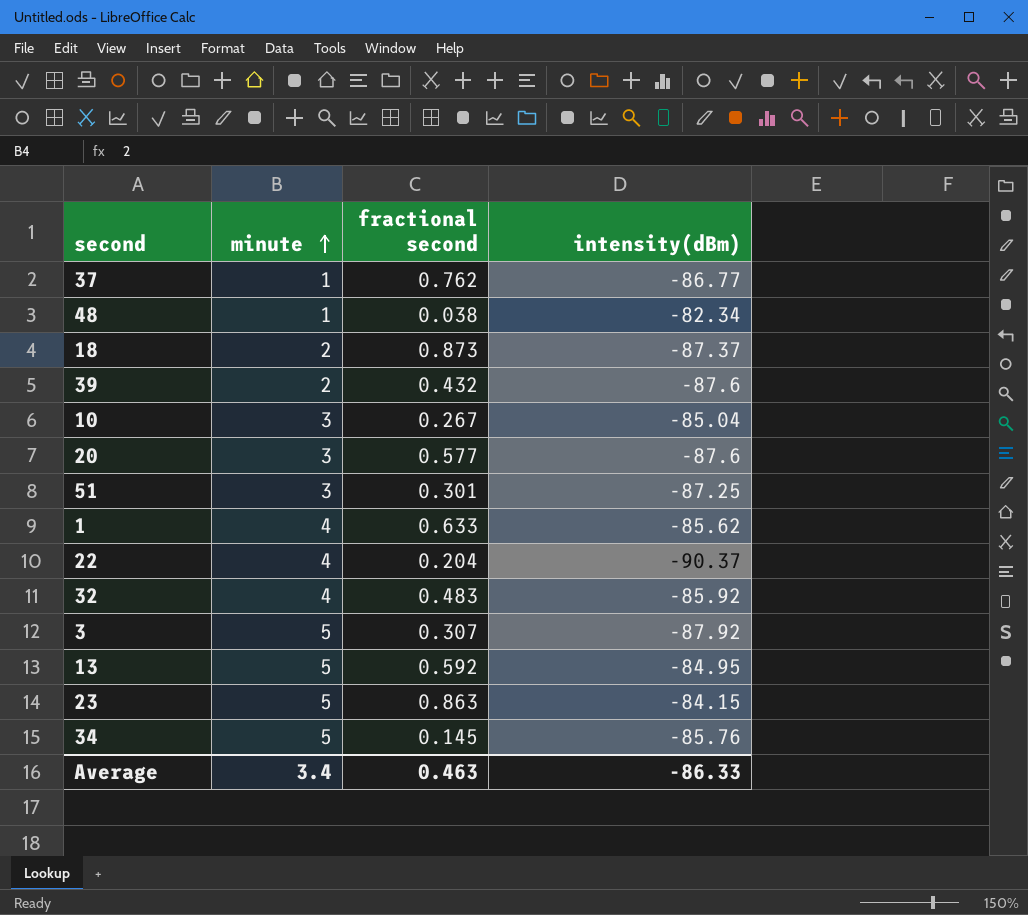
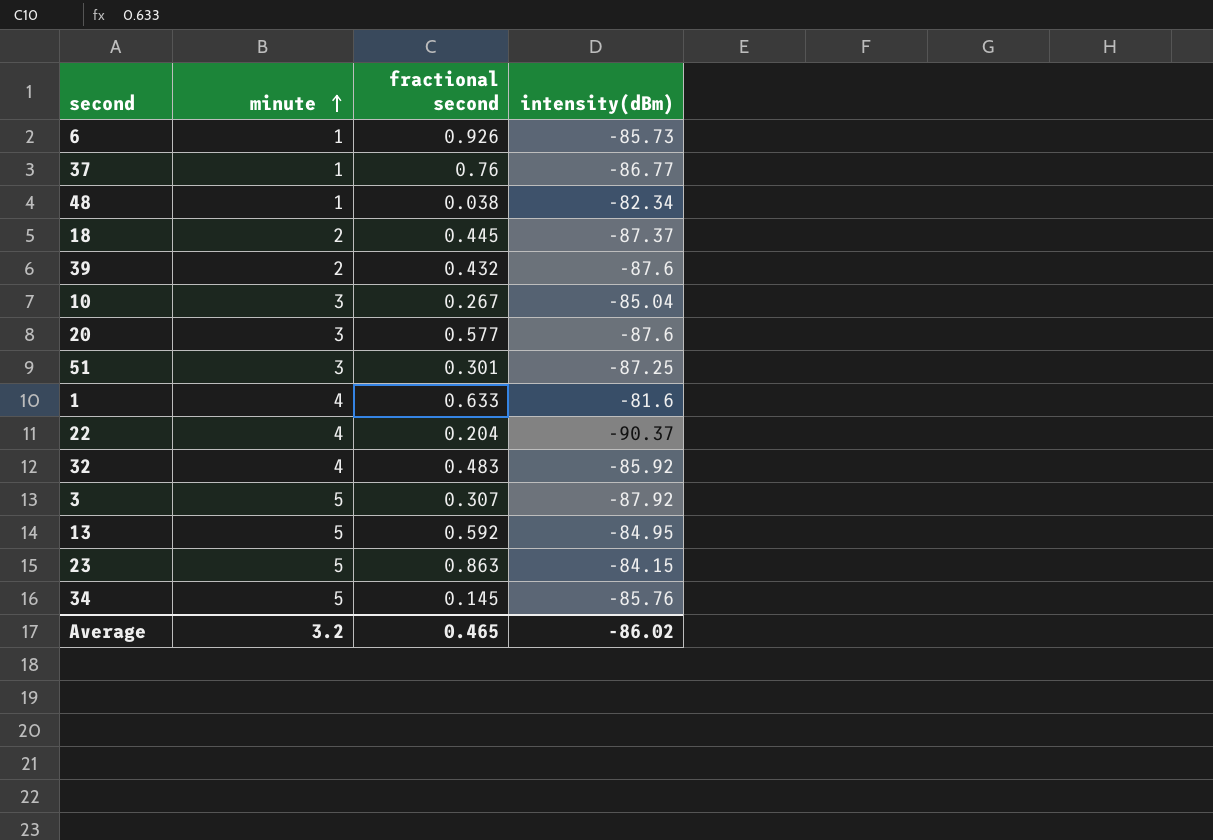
row 6: none -> 1 | 0.926 | -85.73
37 | fractional second: 0.762 -> 0.76
18 | fractional second: 0.873 -> 0.445
1 | intensity(dBm): -85.62 -> -81.6
Average | minute: 3.4 -> 3.2
Average | fractional second: 0.463 -> 0.465
Average | intensity(dBm): -86.33 -> -86.02

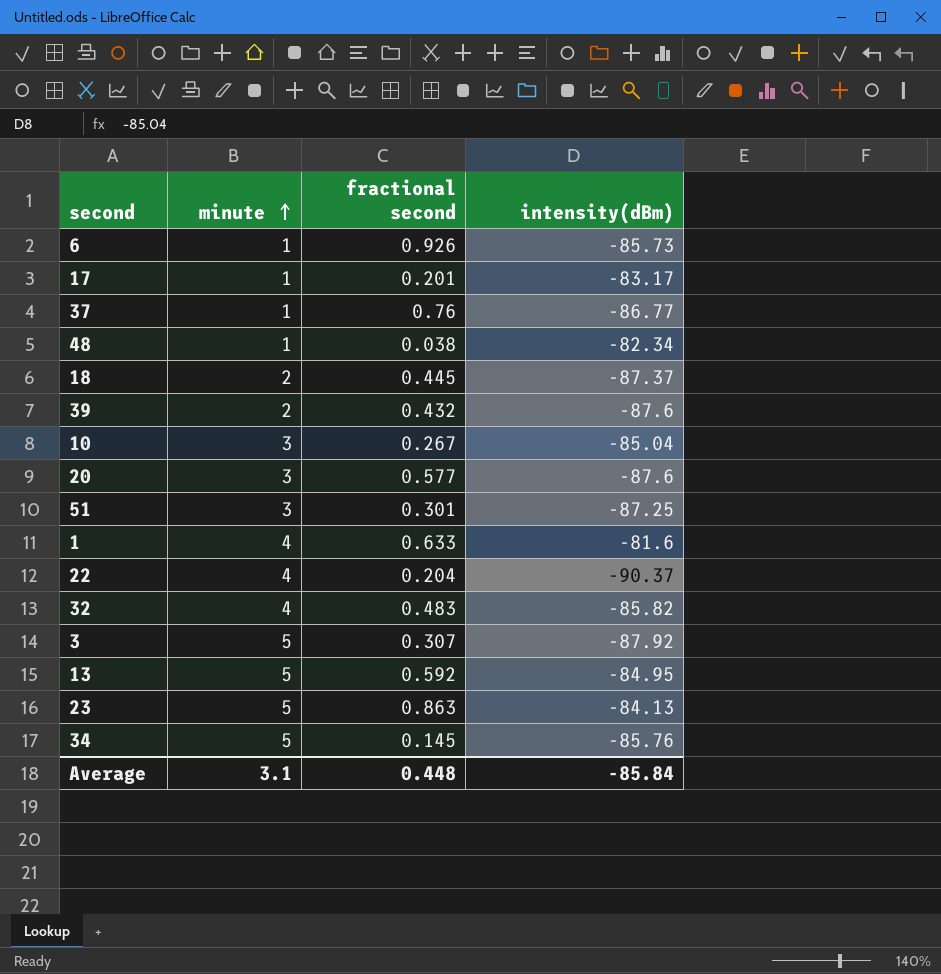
row 17: none -> 1 | 0.201 | -83.17
32 | intensity(dBm): -85.92 -> -85.82
23 | intensity(dBm): -84.15 -> -84.13
Average | minute: 3.2 -> 3.1
Average | fractional second: 0.465 -> 0.448
Average | intensity(dBm): -86.02 -> -85.84

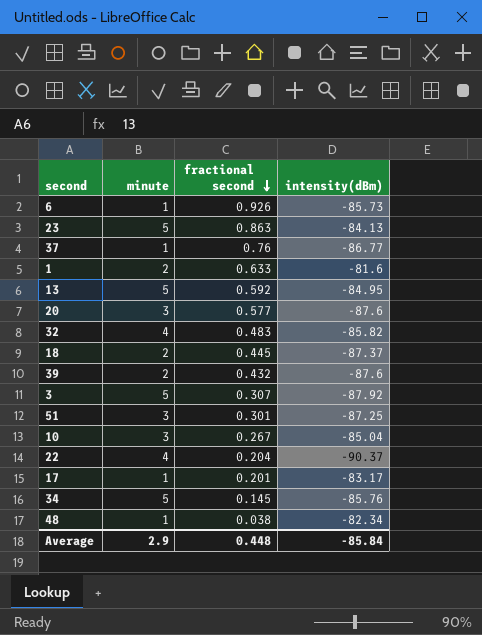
row order: minute ascending -> fractional second descending
1 | minute: 4 -> 2
Average | minute: 3.1 -> 2.9

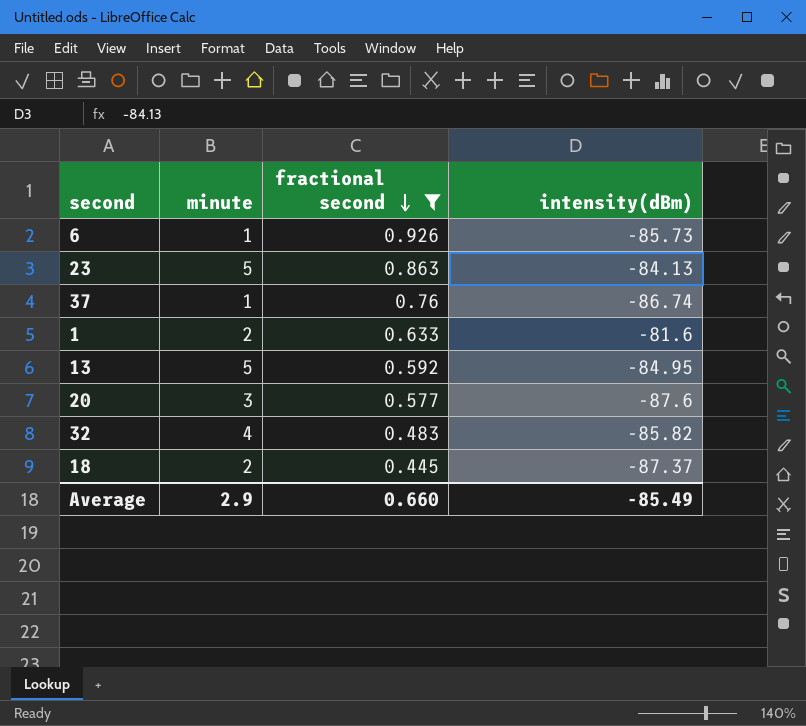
filter: none -> fractional second >= 0.445
37 | intensity(dBm): -86.77 -> -86.74
Average | fractional second: 0.448 -> 0.660
Average | intensity(dBm): -85.84 -> -85.49

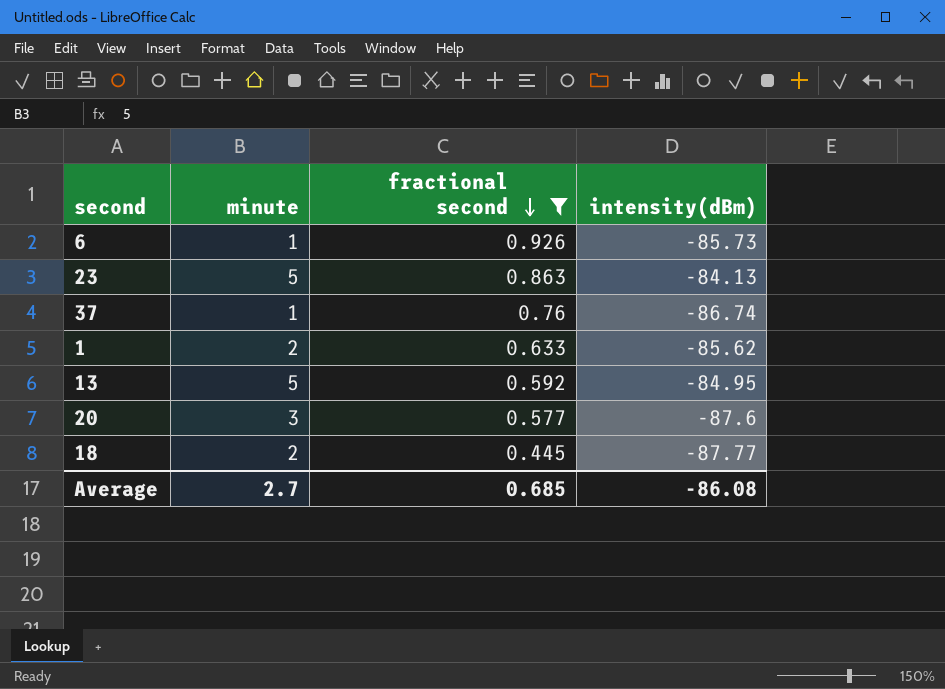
row 32: 4 | 0.483 | -85.82 -> none
1 | intensity(dBm): -81.6 -> -85.62
18 | intensity(dBm): -87.37 -> -87.77
Average | minute: 2.9 -> 2.7
Average | fractional second: 0.660 -> 0.685
Average | intensity(dBm): -85.49 -> -86.08

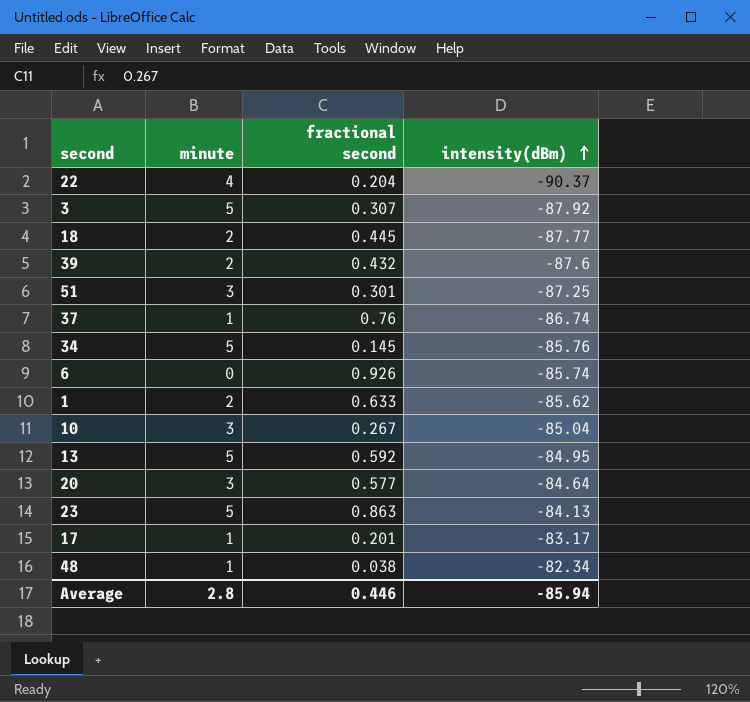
filter: fractional second >= 0.445 -> none
row order: fractional second descending -> intensity(dBm) ascending
6 | minute: 1 -> 0
6 | intensity(dBm): -85.73 -> -85.74
20 | intensity(dBm): -87.6 -> -84.64
Average | minute: 2.7 -> 2.8
Average | fractional second: 0.685 -> 0.446
Average | intensity(dBm): -86.08 -> -85.94

